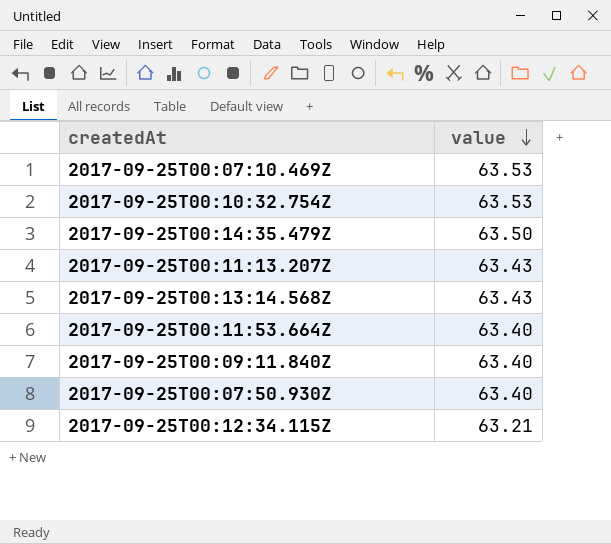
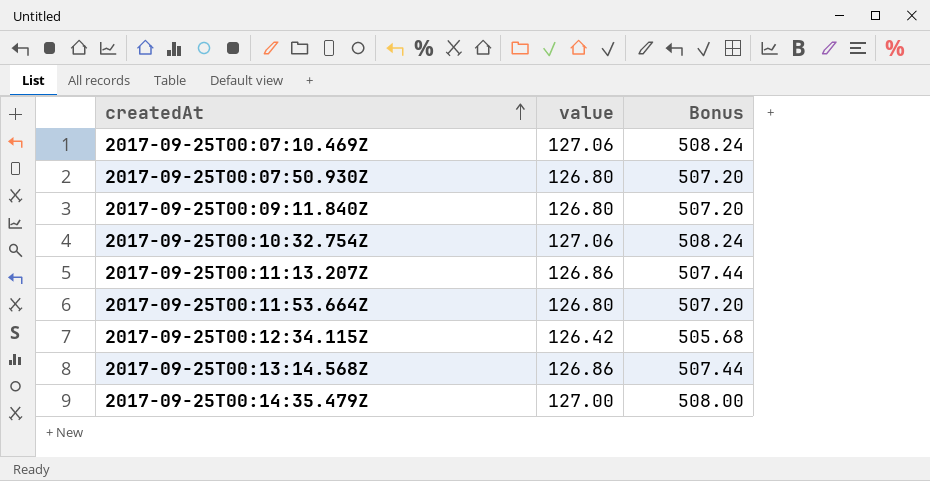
row order: value descending -> createdAt ascending
column Bonus | formula: none -> [value] * 4
2017-09-25T00:07:10.469Z | value: 63.53 -> 127.06
2017-09-25T00:07:50.930Z | value: 63.40 -> 126.80
2017-09-25T00:09:11.840Z | value: 63.40 -> 126.80
2017-09-25T00:10:32.754Z | value: 63.53 -> 127.06
2017-09-25T00:11:13.207Z | value: 63.43 -> 126.86
2017-09-25T00:11:53.664Z | value: 63.40 -> 126.80
2017-09-25T00:12:34.115Z | value: 63.21 -> 126.42
2017-09-25T00:13:14.568Z | value: 63.43 -> 126.86
2017-09-25T00:14:35.479Z | value: 63.50 -> 127.00

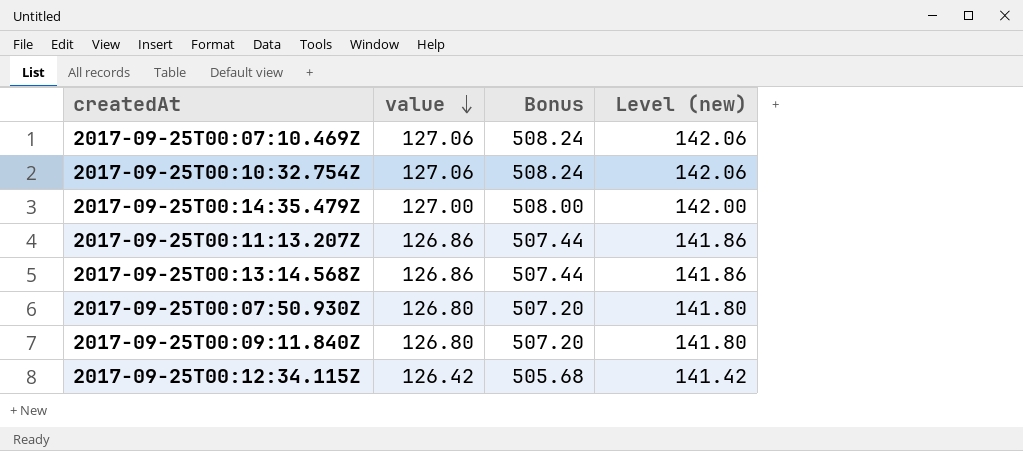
row order: createdAt ascending -> value descending
column Level (new) | formula: none -> [value] + 15
row 2017-09-25T00:11:53.664Z: 126.80 | 507.20 -> none

